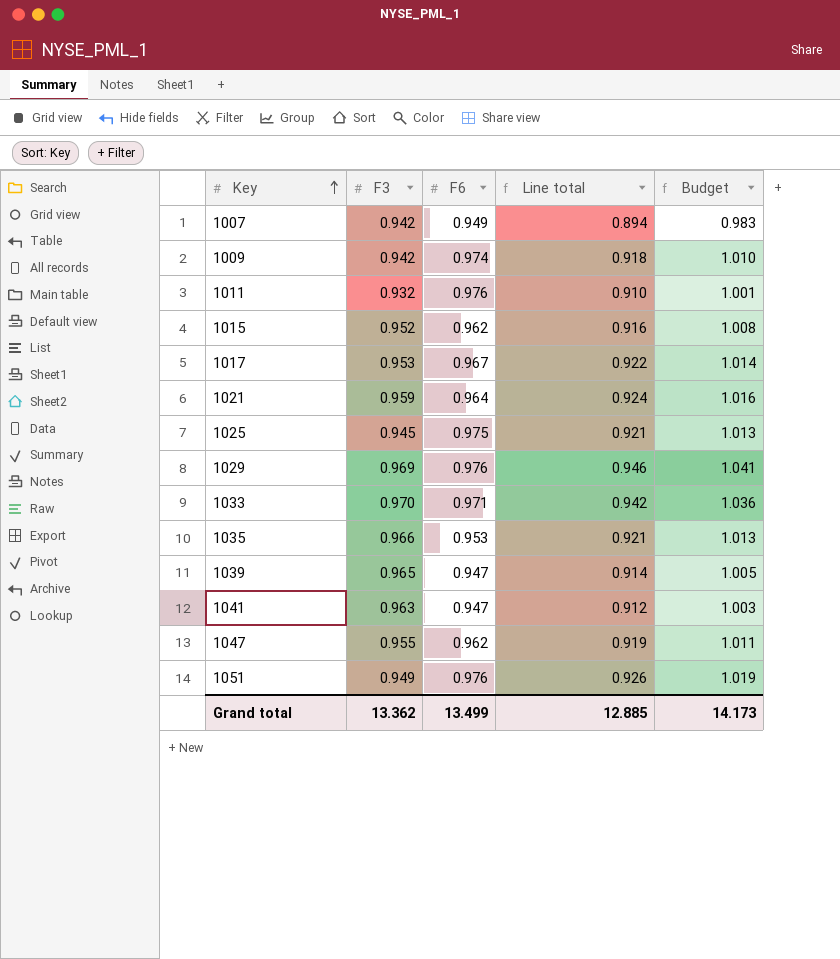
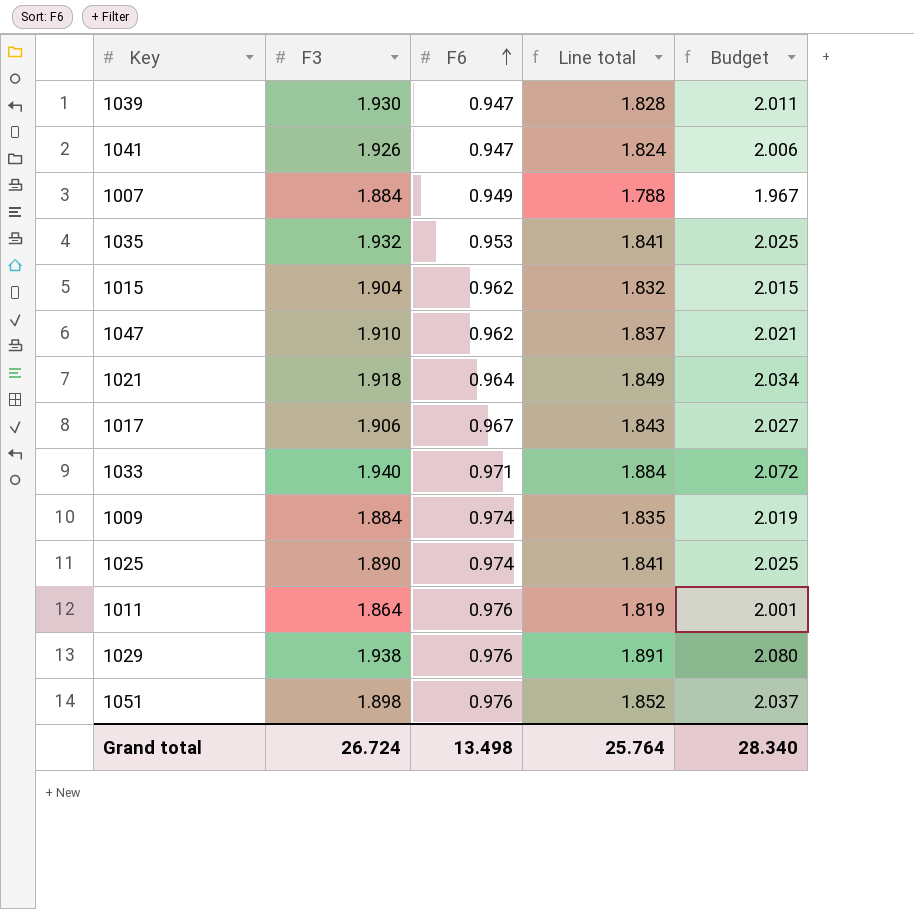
row order: Key ascending -> F6 ascending
1039 | F3: 0.965 -> 1.930
1039 | Line total: 0.914 -> 1.828
1039 | Budget: 1.005 -> 2.011
1041 | F3: 0.963 -> 1.926
1041 | Line total: 0.912 -> 1.824
1041 | Budget: 1.003 -> 2.006
1007 | F3: 0.942 -> 1.884
1007 | Line total: 0.894 -> 1.788
1007 | Budget: 0.983 -> 1.967
1035 | F3: 0.966 -> 1.932
1035 | Line total: 0.921 -> 1.841
1035 | Budget: 1.013 -> 2.025
1015 | F3: 0.952 -> 1.904
1015 | Line total: 0.916 -> 1.832
1015 | Budget: 1.008 -> 2.015
1047 | F3: 0.955 -> 1.910
1047 | Line total: 0.919 -> 1.837
1047 | Budget: 1.011 -> 2.021
1021 | F3: 0.959 -> 1.918
1021 | Line total: 0.924 -> 1.849
1021 | Budget: 1.016 -> 2.034
1017 | F3: 0.953 -> 1.906
1017 | Line total: 0.922 -> 1.843
1017 | Budget: 1.014 -> 2.027
1033 | F3: 0.970 -> 1.940
1033 | Line total: 0.942 -> 1.884
1033 | Budget: 1.036 -> 2.072
1009 | F3: 0.942 -> 1.884
1009 | Line total: 0.918 -> 1.835
1009 | Budget: 1.010 -> 2.019
1025 | F3: 0.945 -> 1.890
1025 | F6: 0.975 -> 0.974
1025 | Line total: 0.921 -> 1.841
1025 | Budget: 1.013 -> 2.025
1011 | F3: 0.932 -> 1.864
1011 | Line total: 0.910 -> 1.819
1011 | Budget: 1.001 -> 2.001
1029 | F3: 0.969 -> 1.938
1029 | Line total: 0.946 -> 1.891
1029 | Budget: 1.041 -> 2.080
1051 | F3: 0.949 -> 1.898
1051 | Line total: 0.926 -> 1.852
1051 | Budget: 1.019 -> 2.037
Grand total | F3: 13.362 -> 26.724
Grand total | F6: 13.499 -> 13.498
Grand total | Line total: 12.885 -> 25.764
Grand total | Budget: 14.173 -> 28.340

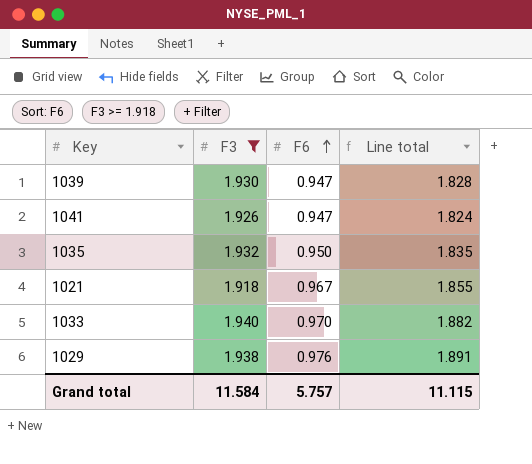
filter: none -> F3 >= 1.918
column Budget | formula: [Line total] * 1.1 -> none
1035 | F6: 0.953 -> 0.950
1035 | Line total: 1.841 -> 1.835
1021 | F6: 0.964 -> 0.967
1021 | Line total: 1.849 -> 1.855
1033 | F6: 0.971 -> 0.970
1033 | Line total: 1.884 -> 1.882
Grand total | F3: 26.724 -> 11.584
Grand total | F6: 13.498 -> 5.757
Grand total | Line total: 25.764 -> 11.115

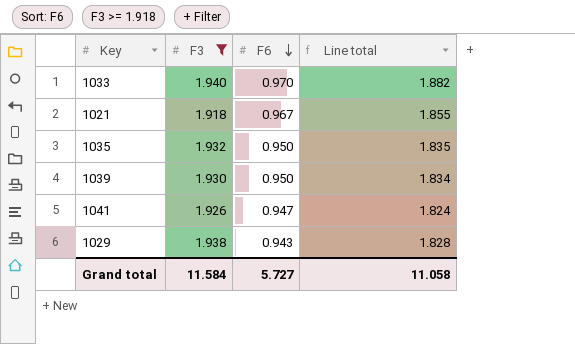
row order: F6 ascending -> F6 descending
1039 | F6: 0.947 -> 0.950
1039 | Line total: 1.828 -> 1.834
1029 | F6: 0.976 -> 0.943
1029 | Line total: 1.891 -> 1.828
Grand total | F6: 5.757 -> 5.727
Grand total | Line total: 11.115 -> 11.058

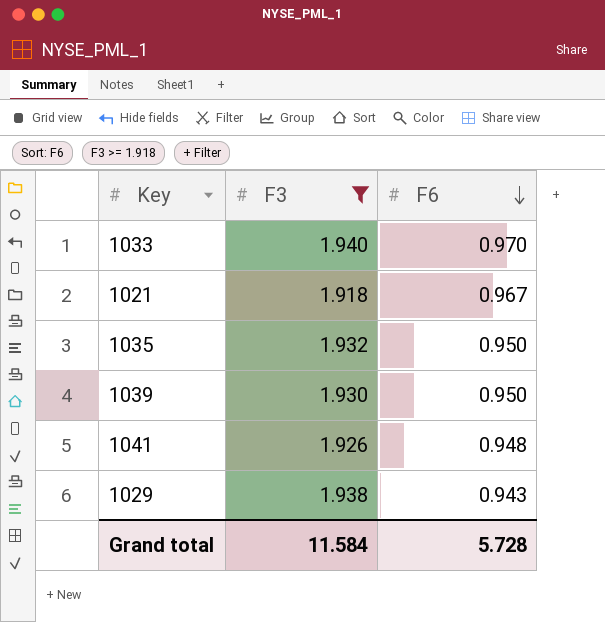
column Line total | formula: [F3] * [F6] -> none
1041 | F6: 0.947 -> 0.948
Grand total | F6: 5.727 -> 5.728

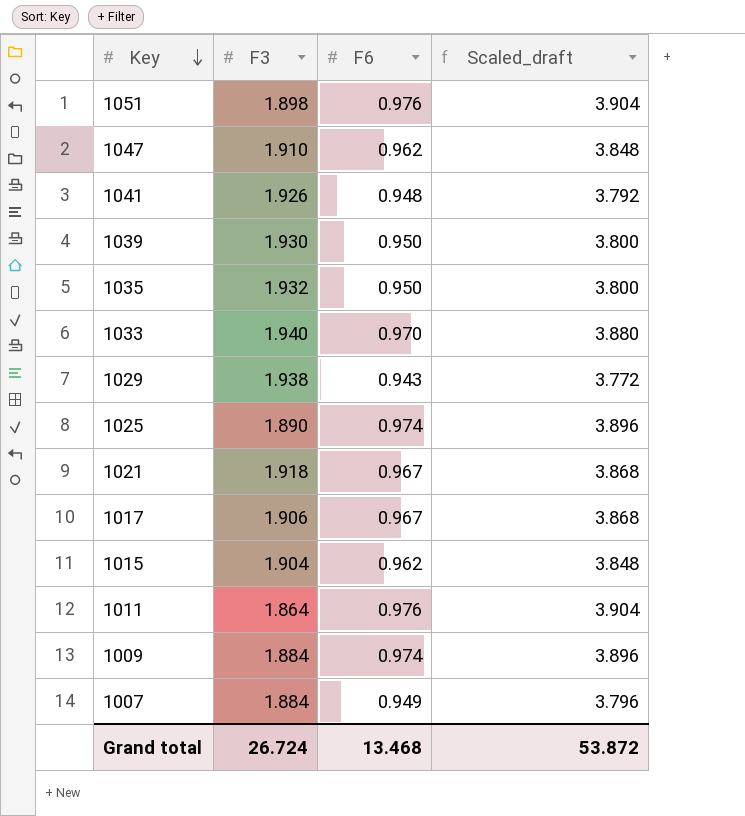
filter: F3 >= 1.918 -> none
row order: F6 descending -> Key descending
column Scaled_draft | formula: none -> [F6] * 4
Grand total | F3: 11.584 -> 26.724
Grand total | F6: 5.728 -> 13.468

